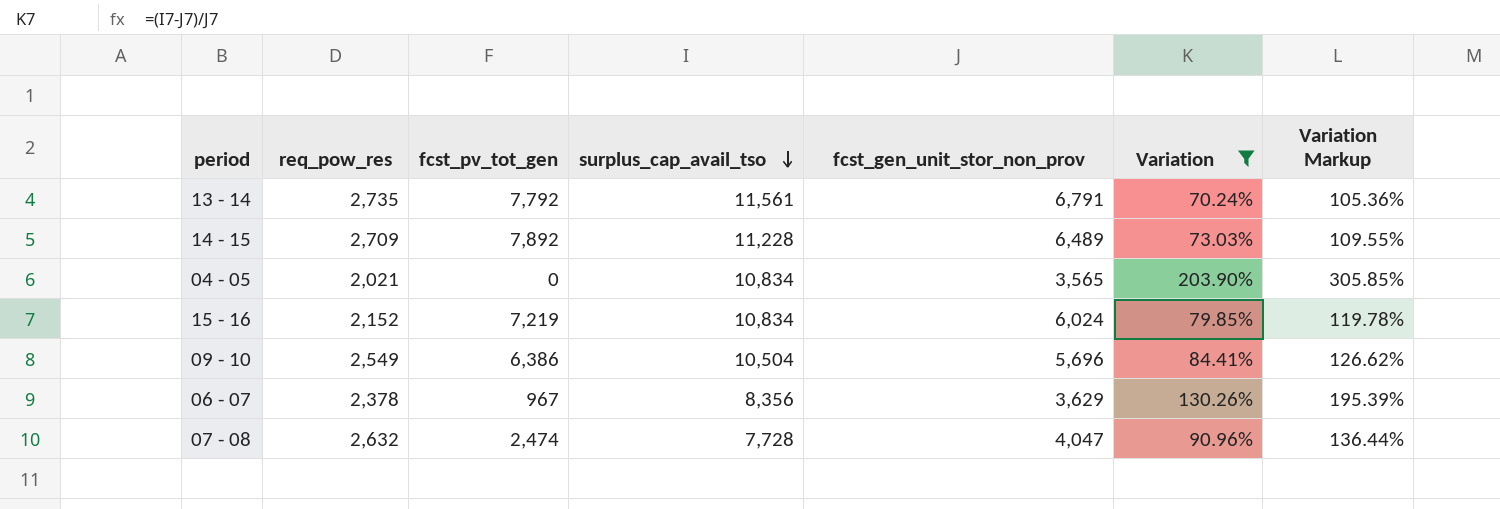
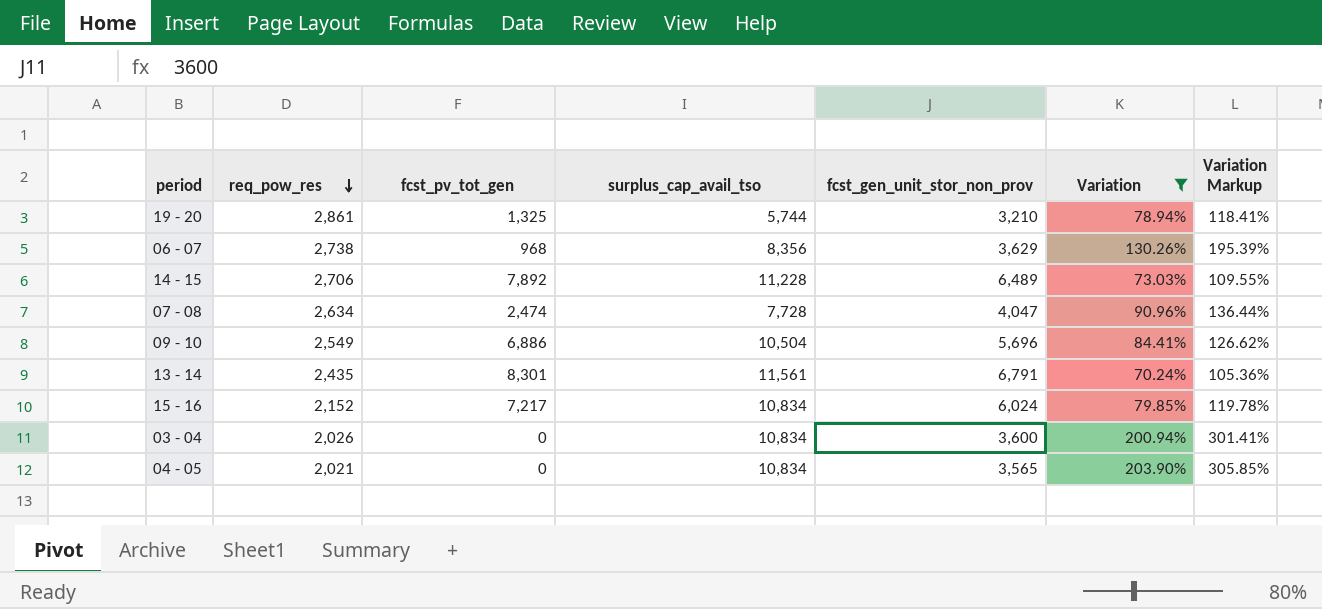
row order: surplus_cap_avail_tso descending -> req_pow_res descending
row 19 - 20: none -> 2,861 | 1,325 | 5,744 | 3,210 | 78.94% | 118.41%
06 - 07 | req_pow_res: 2,378 -> 2,738
06 - 07 | fcst_pv_tot_gen: 967 -> 968
14 - 15 | req_pow_res: 2,709 -> 2,706
07 - 08 | req_pow_res: 2,632 -> 2,634
09 - 10 | fcst_pv_tot_gen: 6,386 -> 6,886
13 - 14 | req_pow_res: 2,735 -> 2,435
13 - 14 | fcst_pv_tot_gen: 7,792 -> 8,301
15 - 16 | fcst_pv_tot_gen: 7,219 -> 7,217
row 03 - 04: none -> 2,026 | 0 | 10,834 | 3,600 | 200.94% | 301.41%

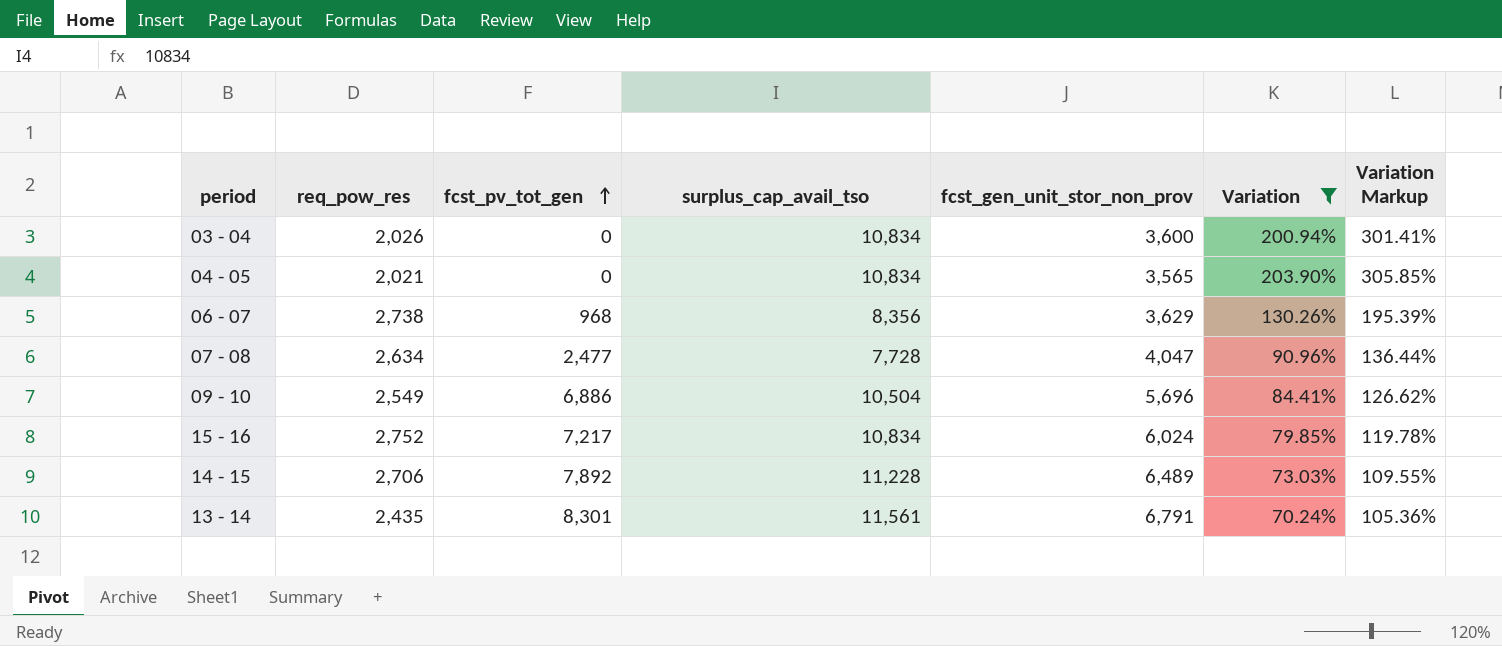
row order: req_pow_res descending -> fcst_pv_tot_gen ascending
row 19 - 20: 2,861 | 1,325 | 5,744 | 3,210 | 78.94% | 118.41% -> none
07 - 08 | fcst_pv_tot_gen: 2,474 -> 2,477
15 - 16 | req_pow_res: 2,152 -> 2,752

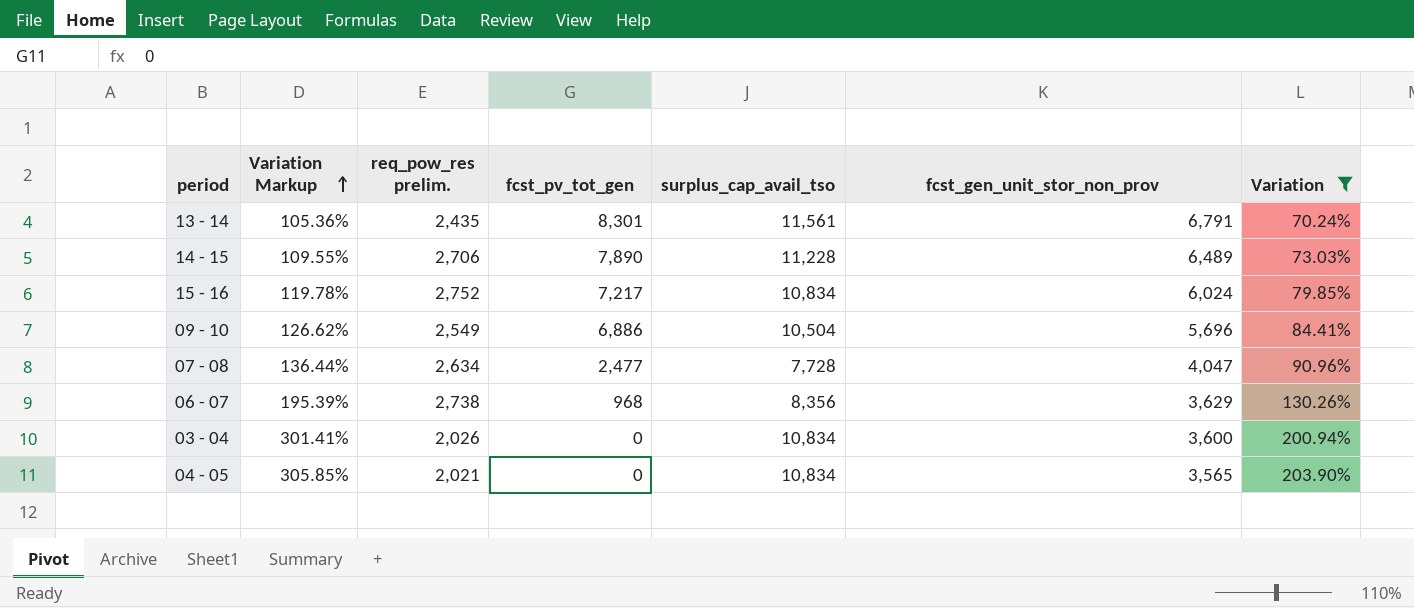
row order: fcst_pv_tot_gen ascending -> Variation Markup ascending
column Variation Markup | position: 7 -> 2
column name: req_pow_res -> req_pow_res prelim.
14 - 15 | fcst_pv_tot_gen: 7,892 -> 7,890

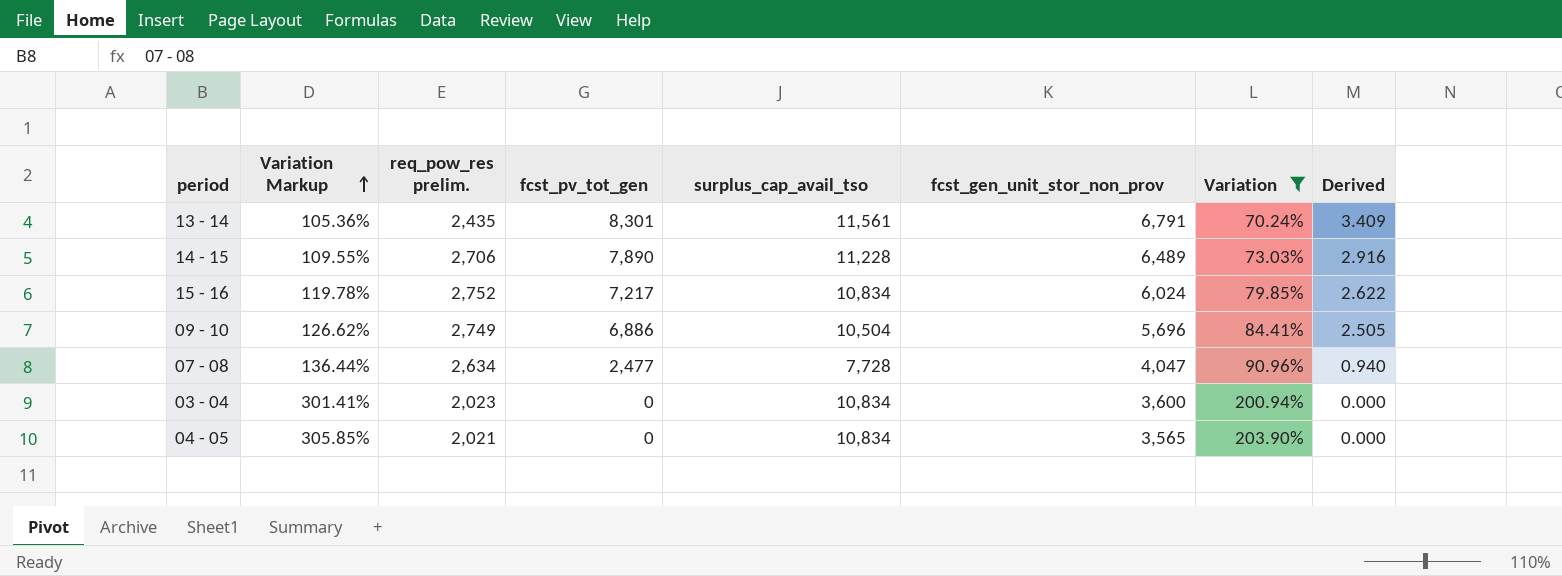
column Derived | formula: none -> [fcst_pv_tot_gen] / [req_pow_res prelim.]
row 06 - 07: 195.39% | 2,738 | 968 | 8,356 | 3,629 | 130.26% -> none
09 - 10 | req_pow_res prelim.: 2,549 -> 2,749
03 - 04 | req_pow_res prelim.: 2,026 -> 2,023

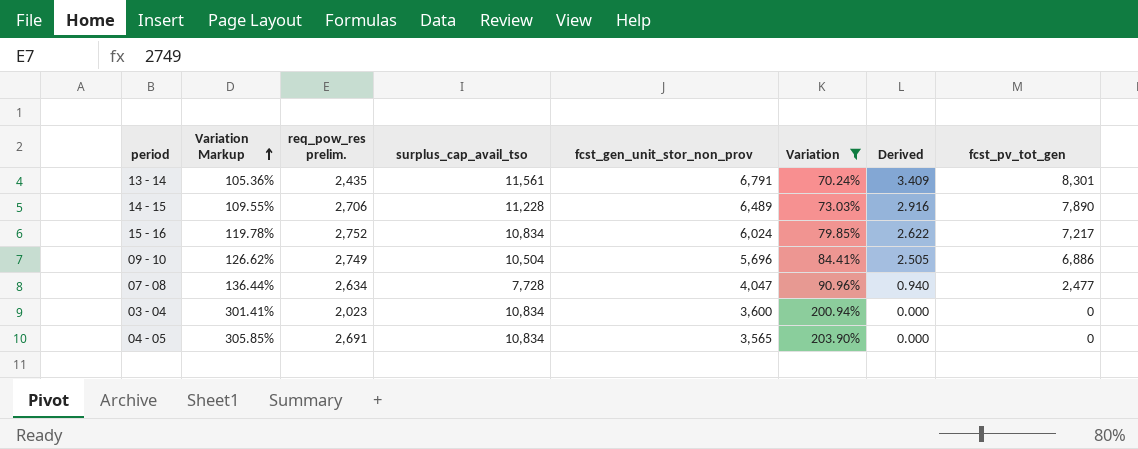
column fcst_pv_tot_gen | position: 4 -> 8
04 - 05 | req_pow_res prelim.: 2,021 -> 2,691

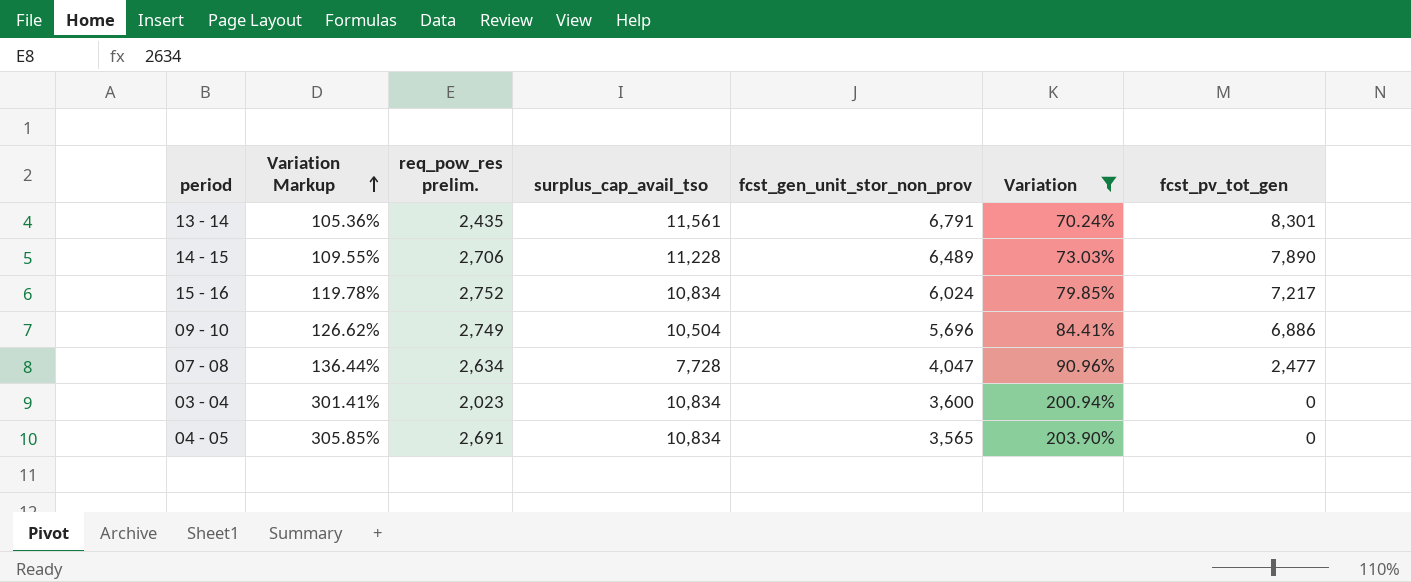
column Derived | formula: [fcst_pv_tot_gen] / [req_pow_res prelim.] -> none

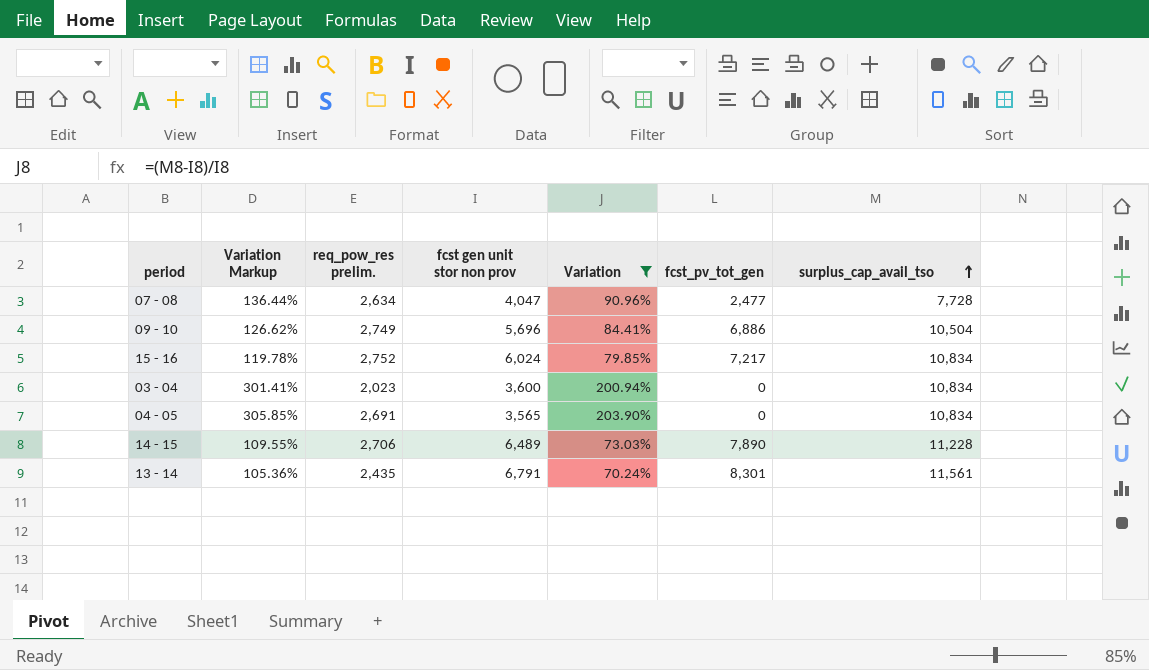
row order: Variation Markup ascending -> surplus_cap_avail_tso ascending
column name: fcst_gen_unit_stor_non_prov -> fcst gen unit stor non prov
column surplus_cap_avail_tso | position: 4 -> 7

